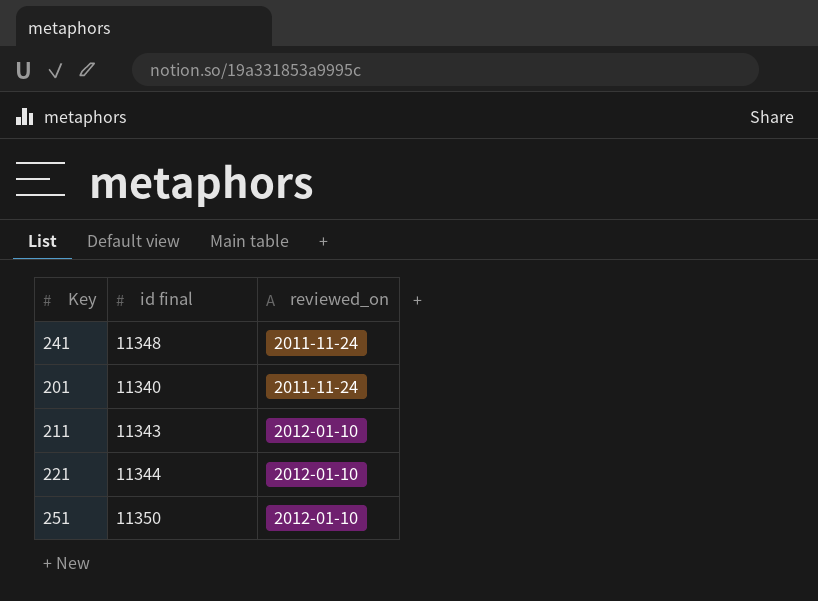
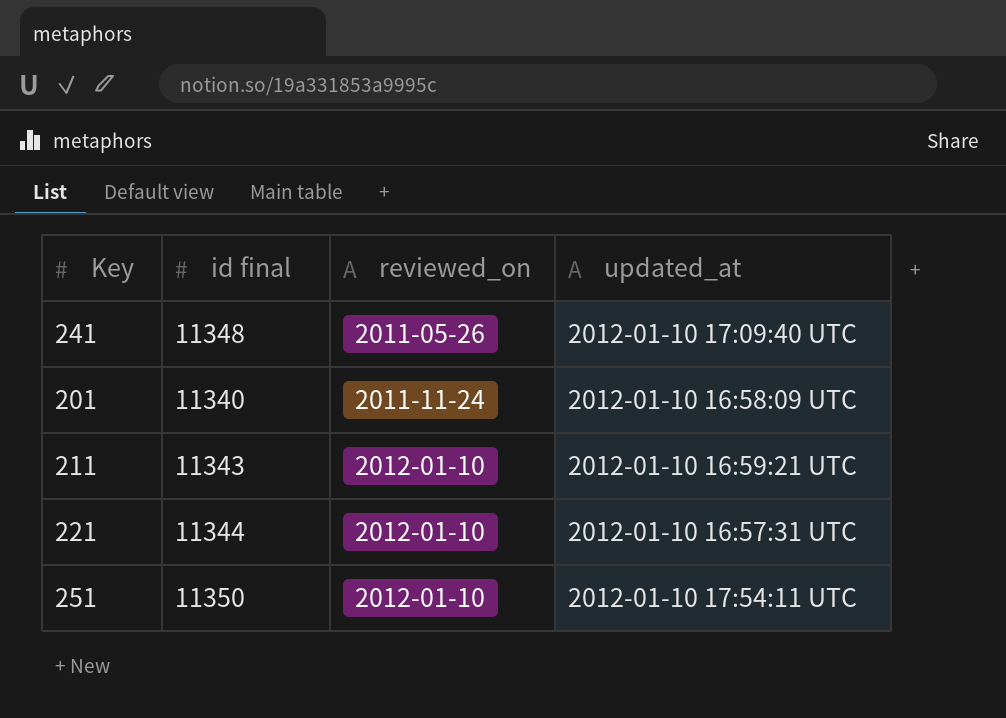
column updated_at | position: none -> 4
241 | reviewed_on: 2011-11-24 -> 2011-05-26

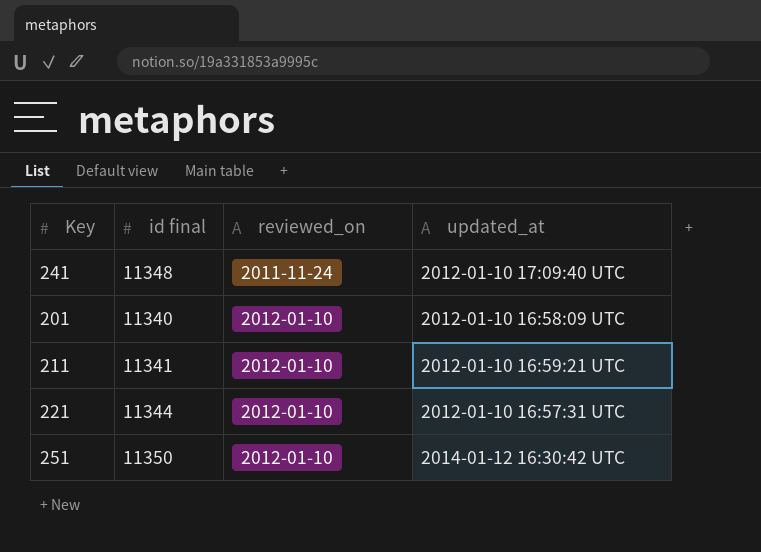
241 | reviewed_on: 2011-05-26 -> 2011-11-24
201 | reviewed_on: 2011-11-24 -> 2012-01-10
211 | id final: 11343 -> 11341
251 | updated_at: 2012-01-10 17:54:11 UTC -> 2014-01-12 16:30:42 UTC

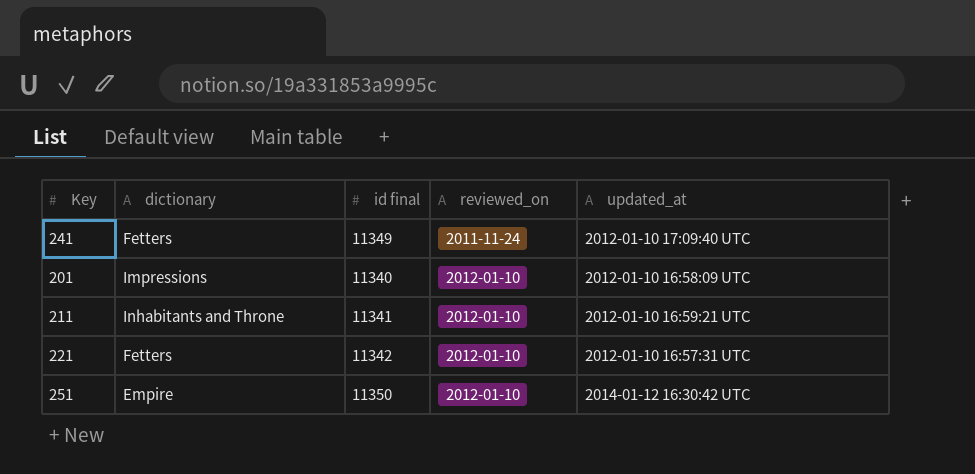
column dictionary | position: none -> 2
241 | id final: 11348 -> 11349
221 | id final: 11344 -> 11342

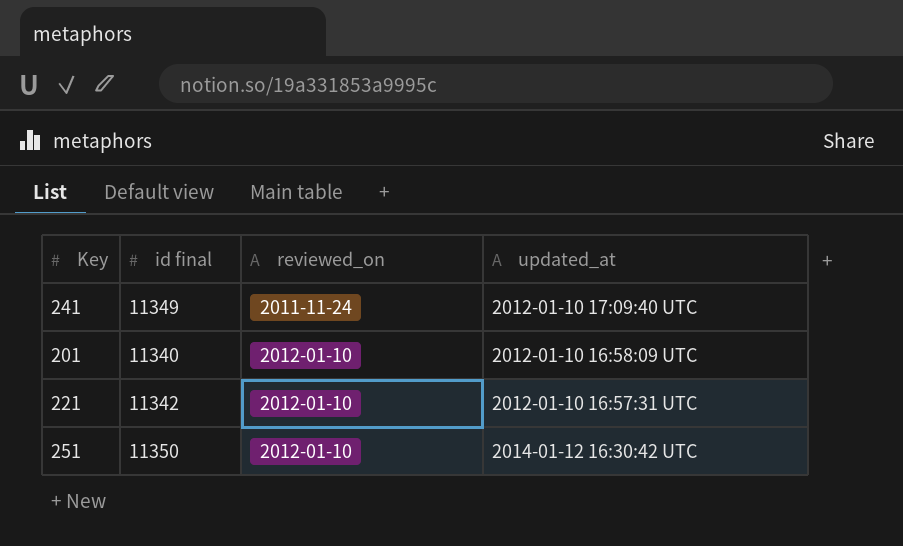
column dictionary | position: 2 -> none
row 211: Inhabitants and Throne | 11341 | 2012-01-10 | 2012-01-10 16:59:21 UTC -> none

